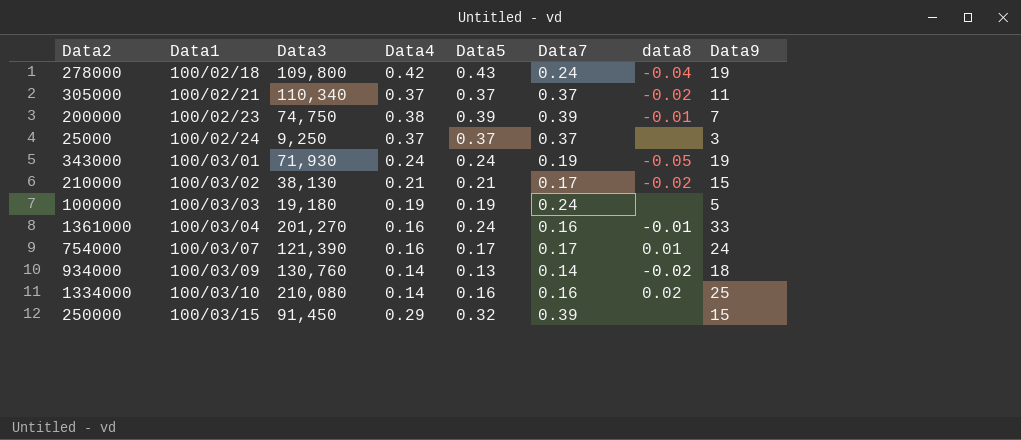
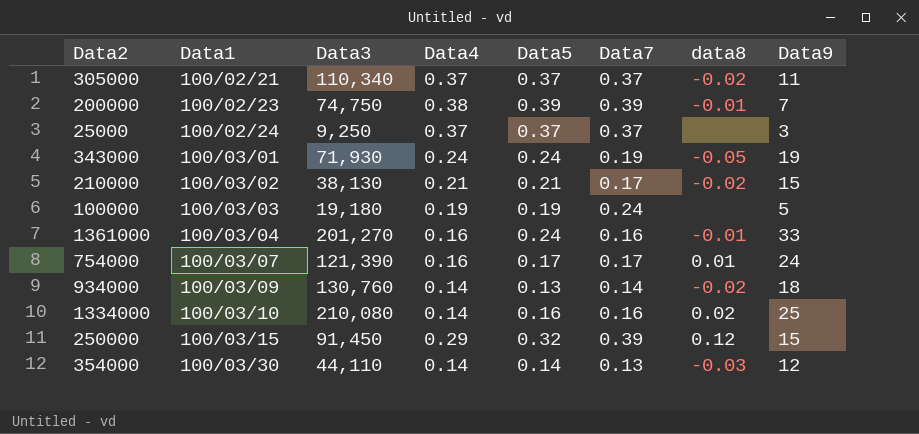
row 278000: 100/02/18 | 109,800 | 0.42 | 0.43 | 0.24 | -0.04 | 19 -> none
250000 | data8: none -> 0.12
row 354000: none -> 100/03/30 | 44,110 | 0.14 | 0.14 | 0.13 | -0.03 | 12

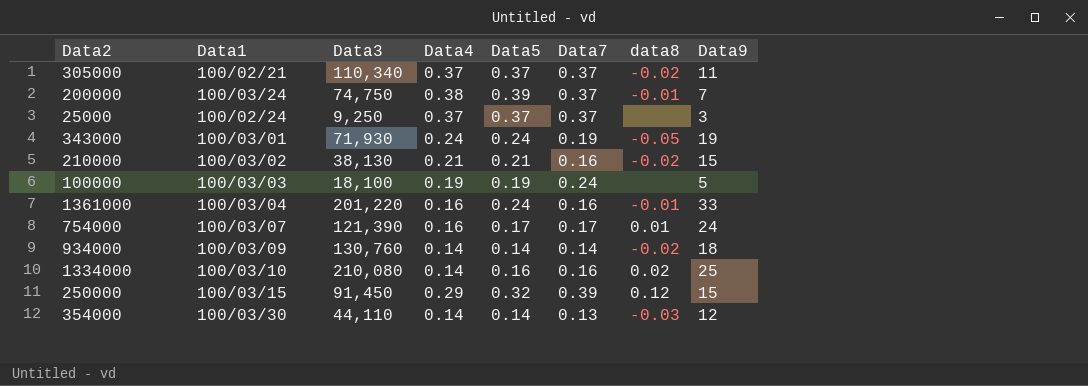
200000 | Data1: 100/02/23 -> 100/03/24
200000 | Data7: 0.39 -> 0.37
210000 | Data7: 0.17 -> 0.16
100000 | Data3: 19,180 -> 18,100
1361000 | Data3: 201,270 -> 201,220
934000 | Data5: 0.13 -> 0.14

